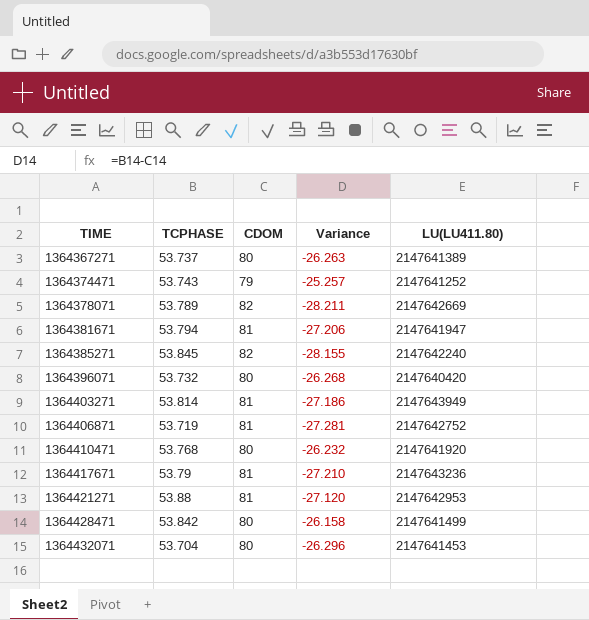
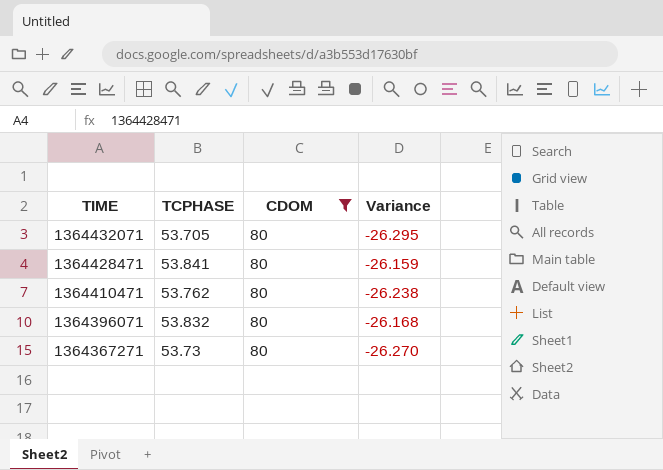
filter: none -> CDOM = 80
row order: TIME ascending -> TIME descending
column LU(LU411.80) | position: 5 -> none
1364432071 | TCPHASE: 53.704 -> 53.705
1364432071 | Variance: -26.296 -> -26.295
1364428471 | TCPHASE: 53.842 -> 53.841
1364428471 | Variance: -26.158 -> -26.159
1364410471 | TCPHASE: 53.768 -> 53.762
1364410471 | Variance: -26.232 -> -26.238
1364396071 | TCPHASE: 53.732 -> 53.832
1364396071 | Variance: -26.268 -> -26.168
1364367271 | TCPHASE: 53.737 -> 53.73
1364367271 | Variance: -26.263 -> -26.270

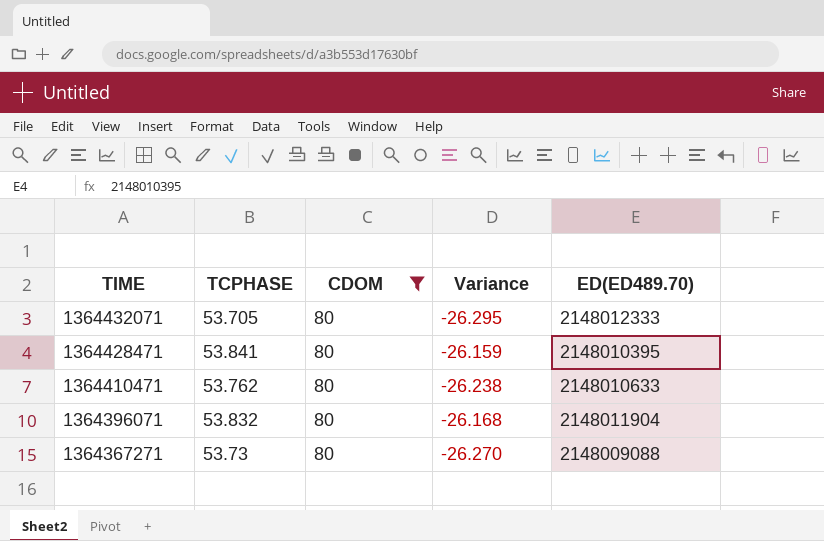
column ED(ED489.70) | position: none -> 5

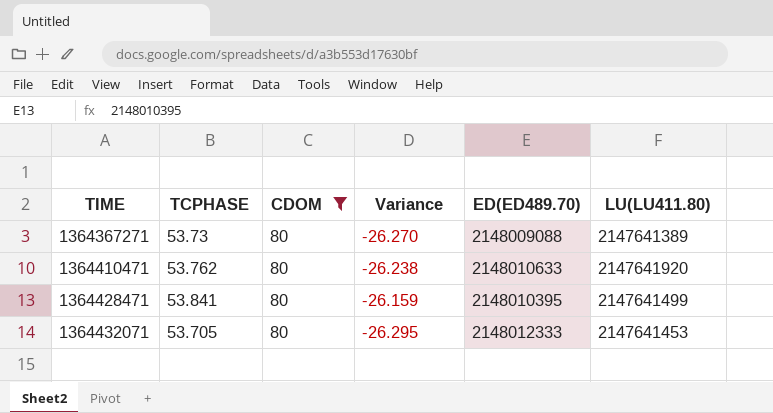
row order: TIME descending -> TIME ascending
column LU(LU411.80) | position: none -> 6
row 1364396071: 53.832 | 80 | -26.168 | 2148011904 -> none

